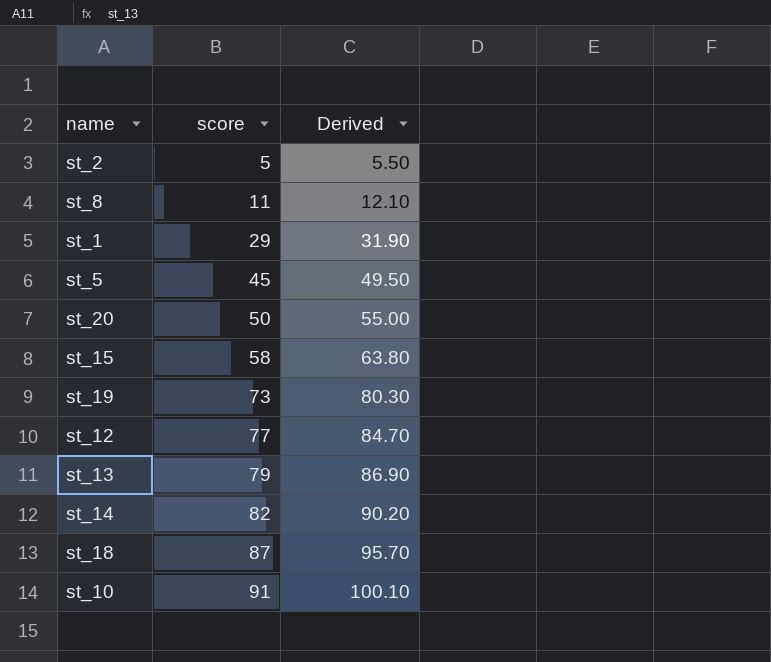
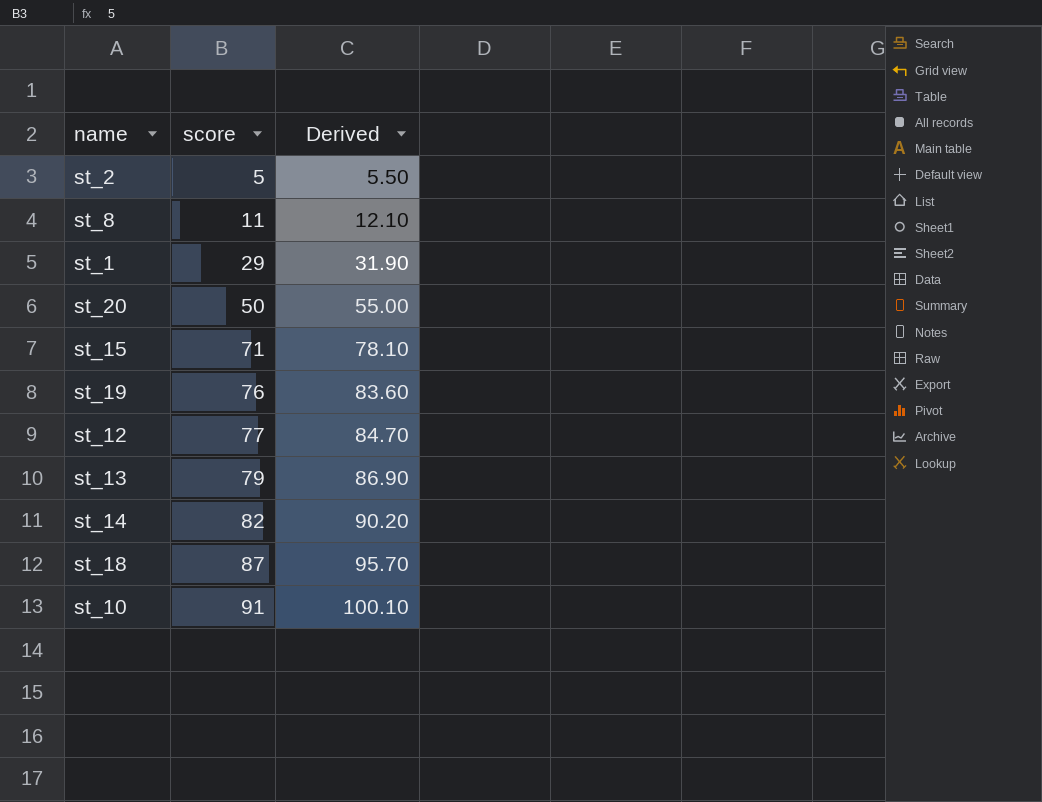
row st_5: 45 | 49.50 -> none
st_15 | score: 58 -> 71
st_15 | Derived: 63.80 -> 78.10
st_19 | score: 73 -> 76
st_19 | Derived: 80.30 -> 83.60

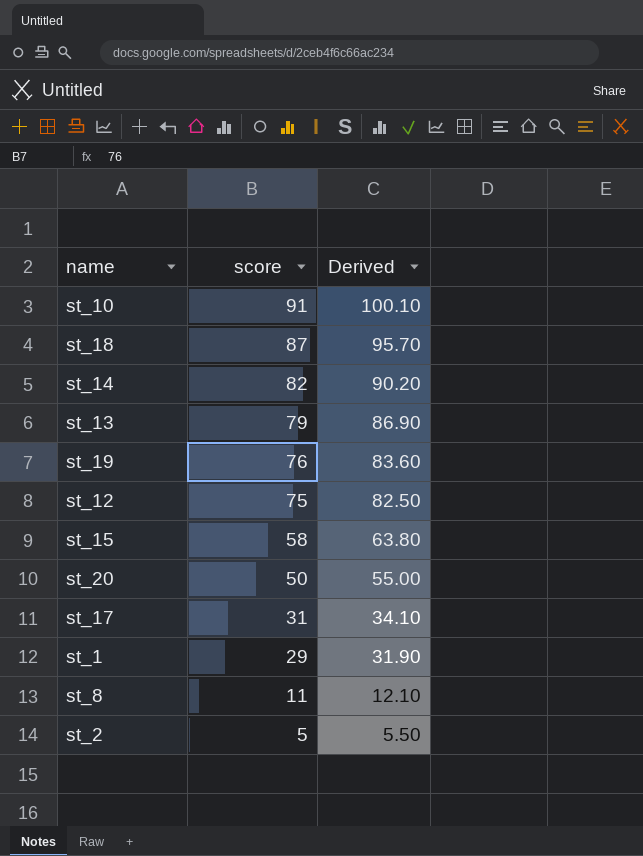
row order: score ascending -> score descending
st_12 | score: 77 -> 75
st_12 | Derived: 84.70 -> 82.50
st_15 | score: 71 -> 58
st_15 | Derived: 78.10 -> 63.80
row st_17: none -> 31 | 34.10

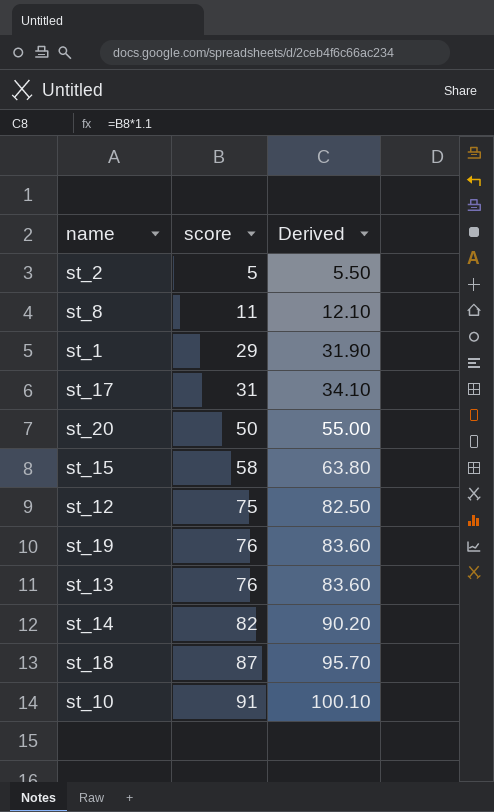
row order: score descending -> score ascending
st_13 | score: 79 -> 76
st_13 | Derived: 86.90 -> 83.60

